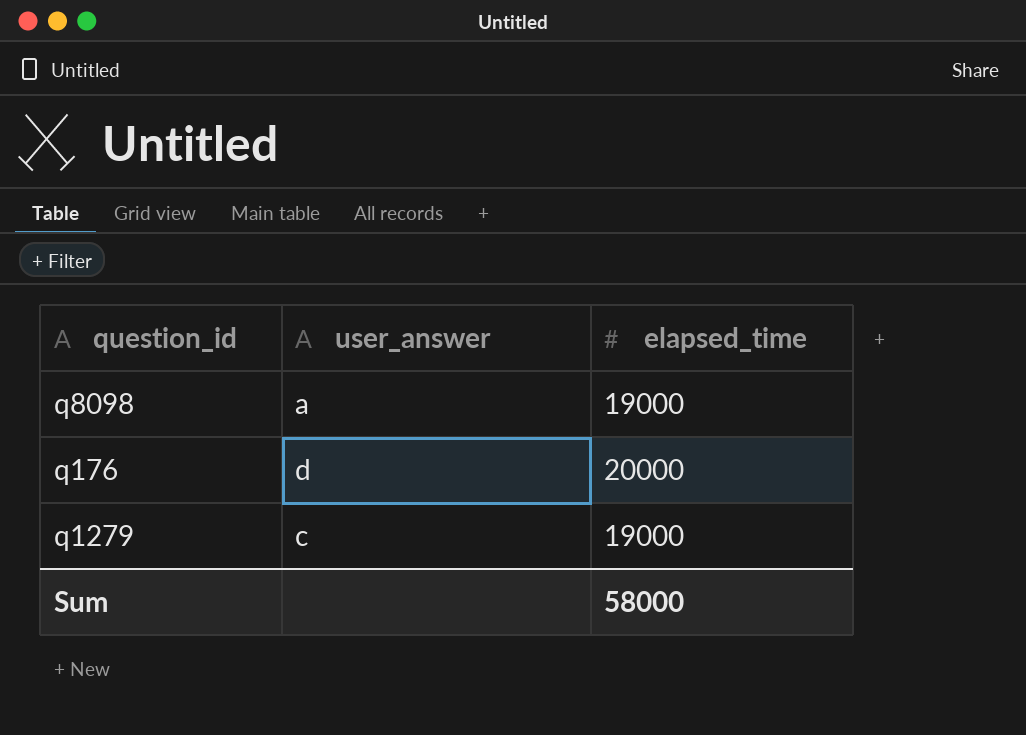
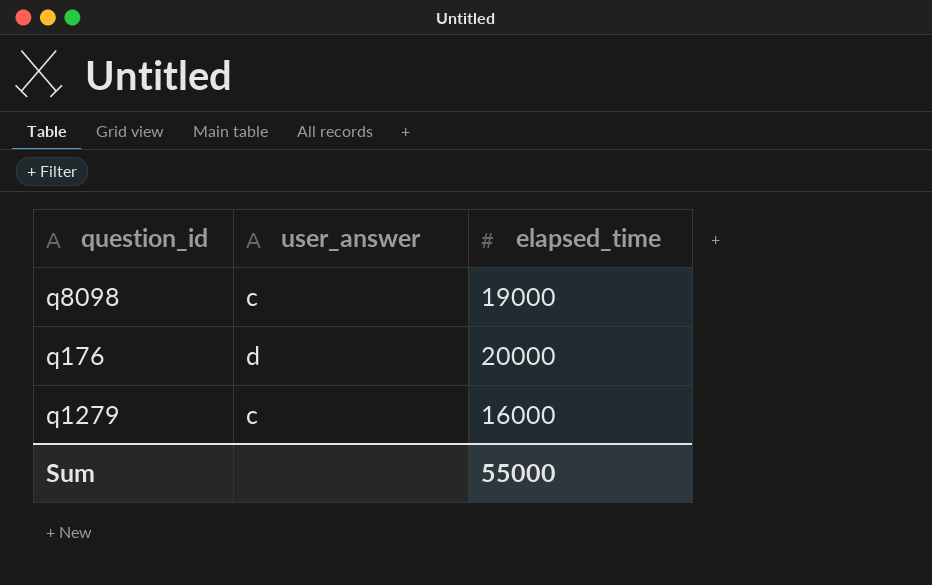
q8098 | user_answer: a -> c
q1279 | elapsed_time: 19000 -> 16000
Sum | elapsed_time: 58000 -> 55000

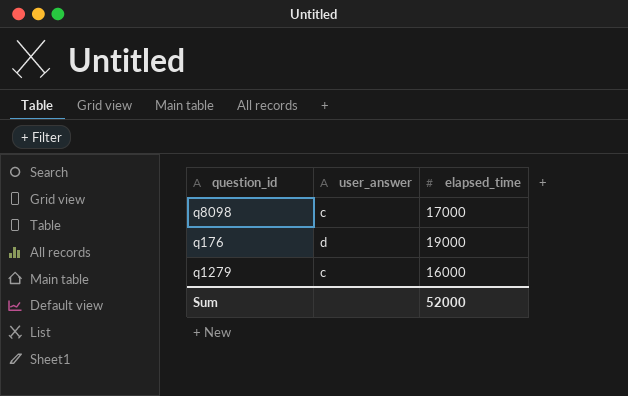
q8098 | elapsed_time: 19000 -> 17000
q176 | elapsed_time: 20000 -> 19000
Sum | elapsed_time: 55000 -> 52000

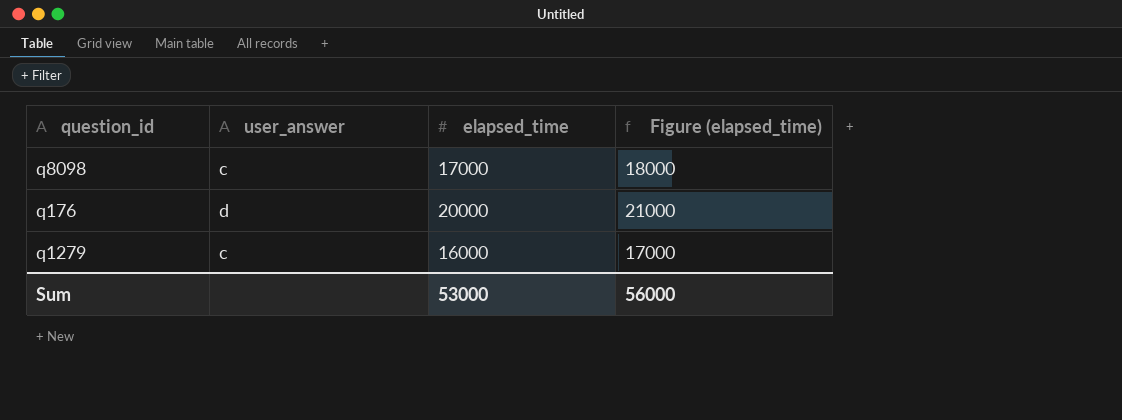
column Figure (elapsed_time) | formula: none -> [elapsed_time] + 1000
q176 | elapsed_time: 19000 -> 20000
Sum | elapsed_time: 52000 -> 53000

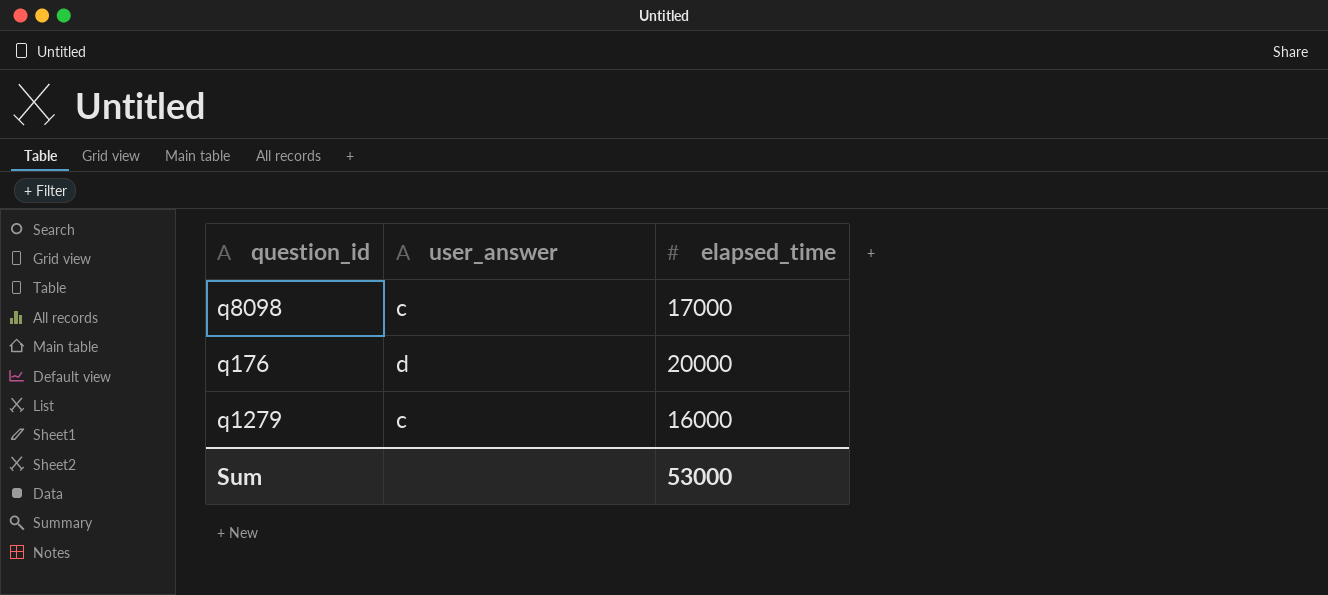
column Figure (elapsed_time) | formula: [elapsed_time] + 1000 -> none

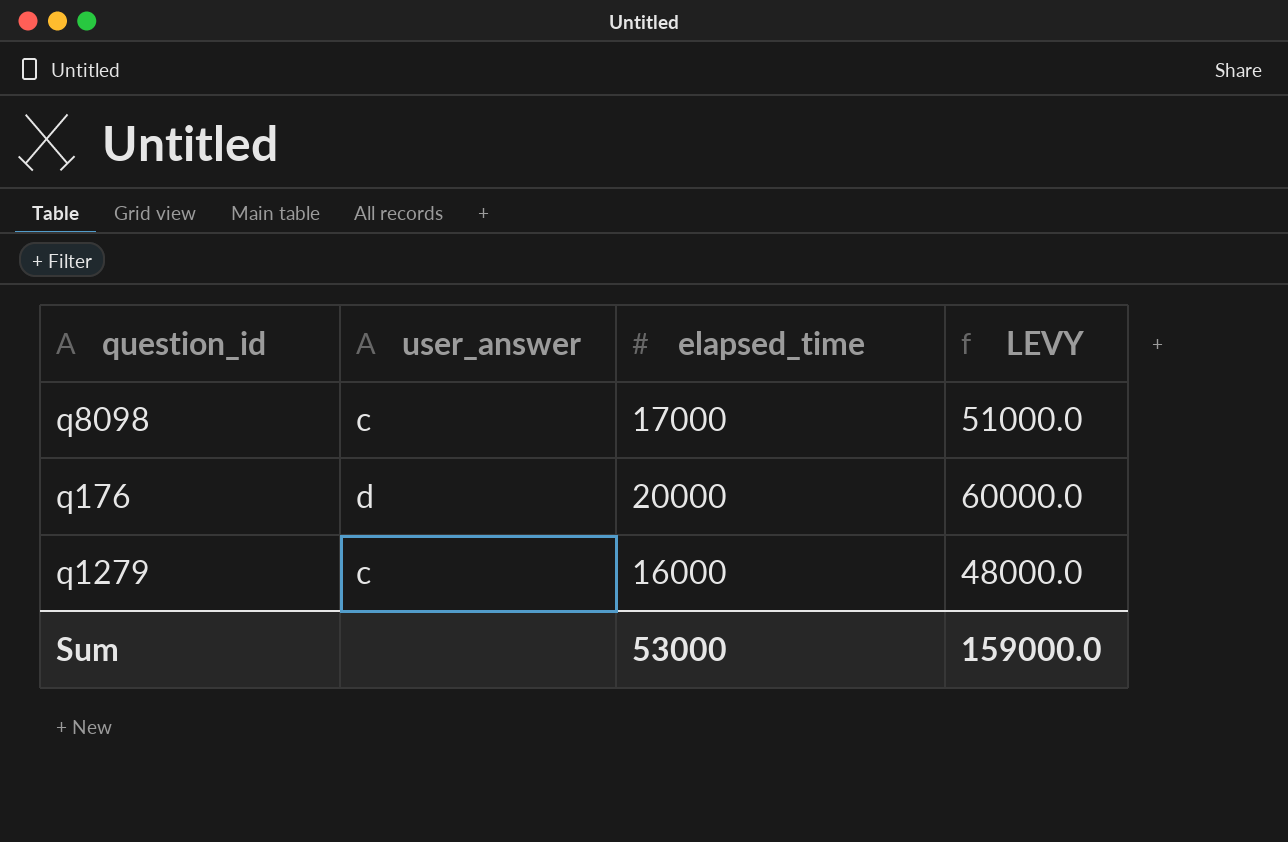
column LEVY | formula: none -> [elapsed_time] * 3

